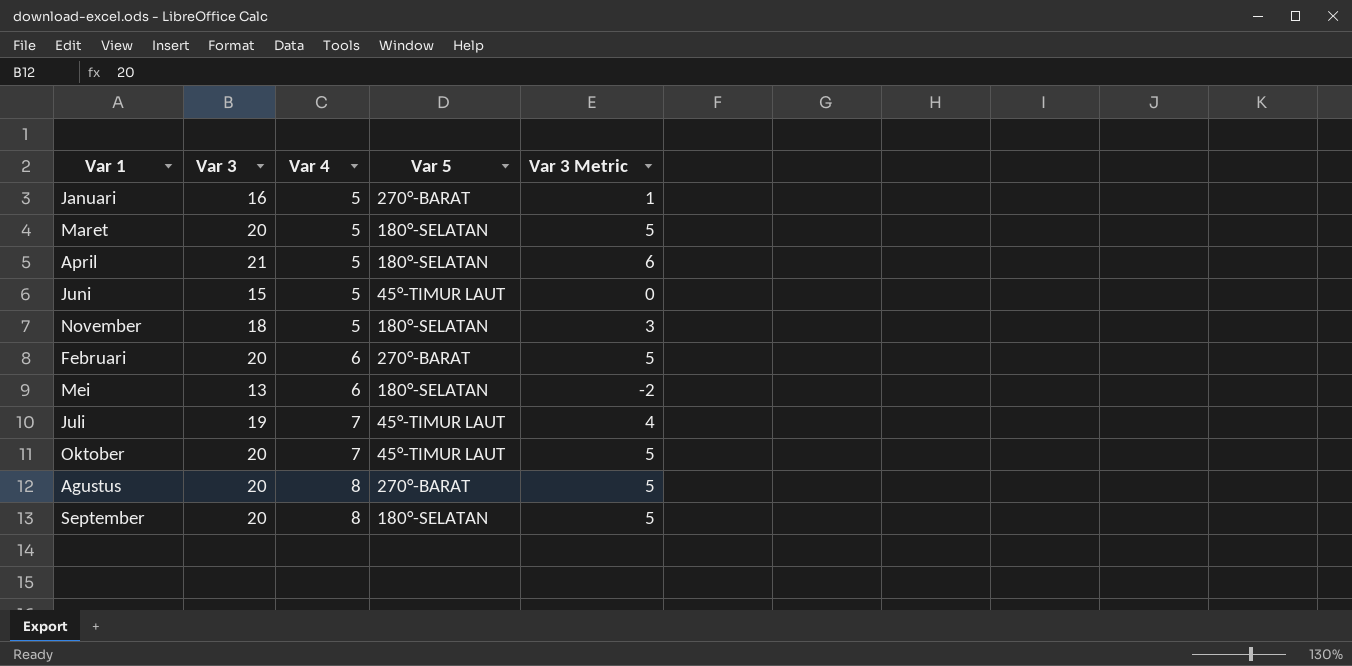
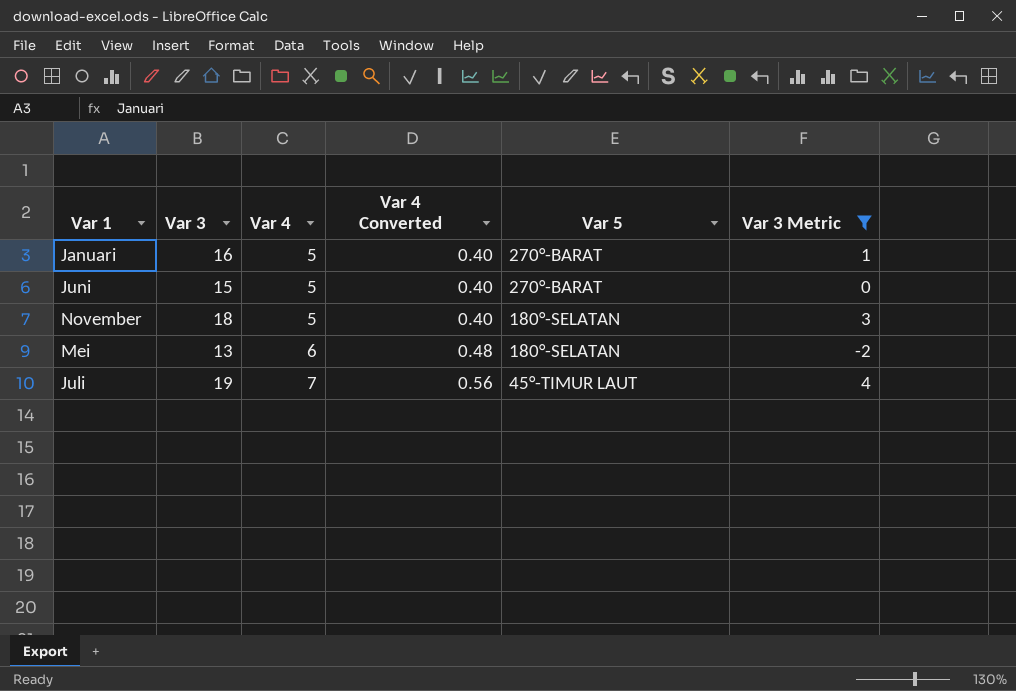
filter: none -> Var 3 Metric <= 4
column Var 4 Converted | formula: none -> [Var 4] * 0.08
Juni | Var 5: 45°-TIMUR LAUT -> 270°-BARAT

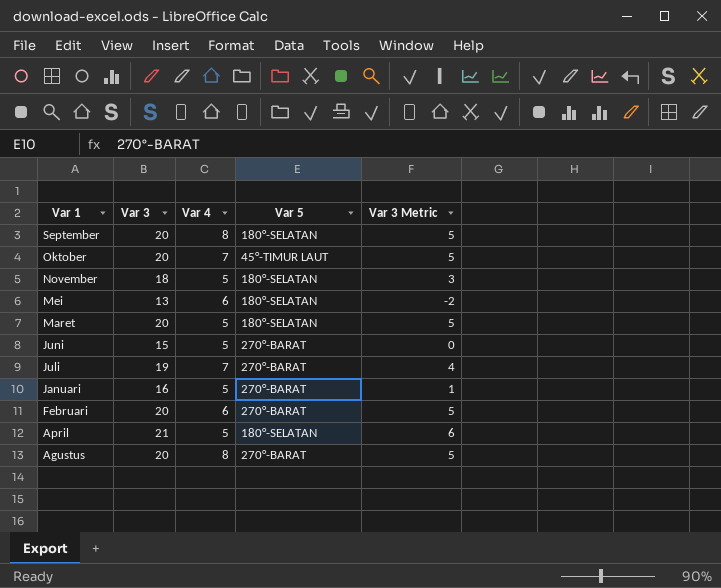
filter: Var 3 Metric <= 4 -> none
row order: Var 4 ascending -> Var 1 descending
column Var 4 Converted | formula: [Var 4] * 0.08 -> none
Juli | Var 5: 45°-TIMUR LAUT -> 270°-BARAT

